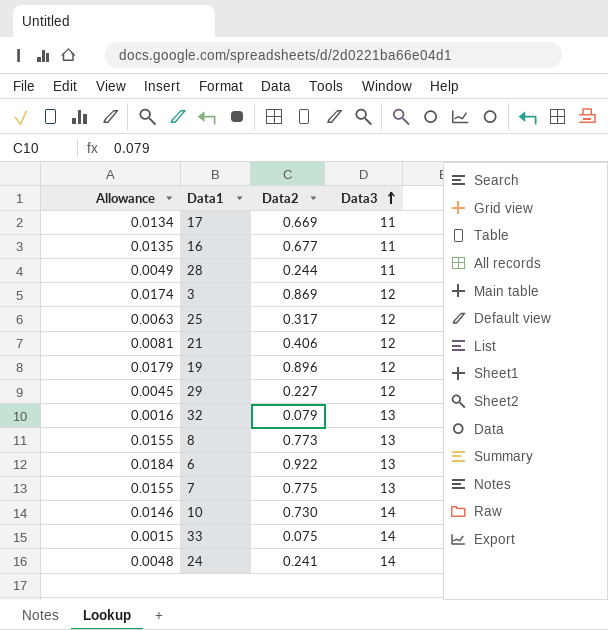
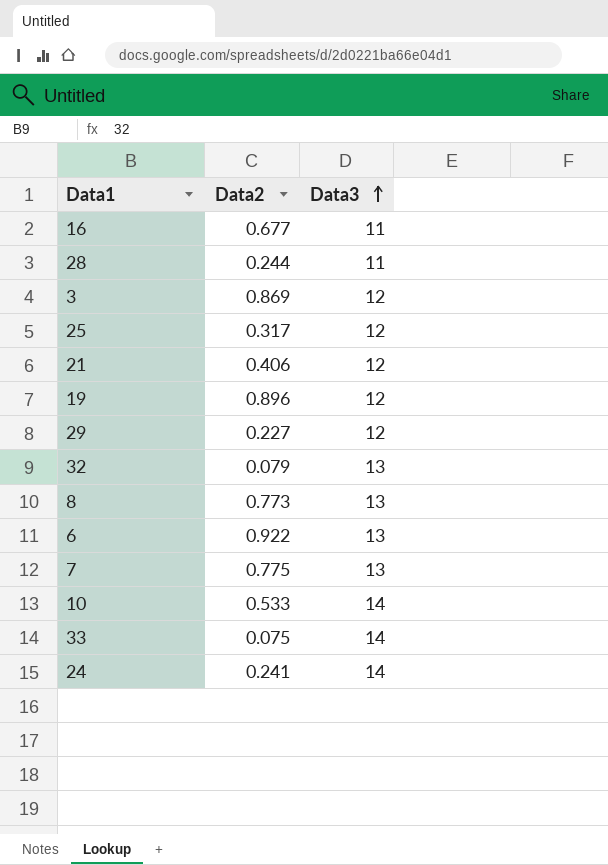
column Allowance | formula: [Data2] * 0.02 -> none
row 17: 0.0134 | 0.669 | 11 -> none
10 | Data2: 0.730 -> 0.533

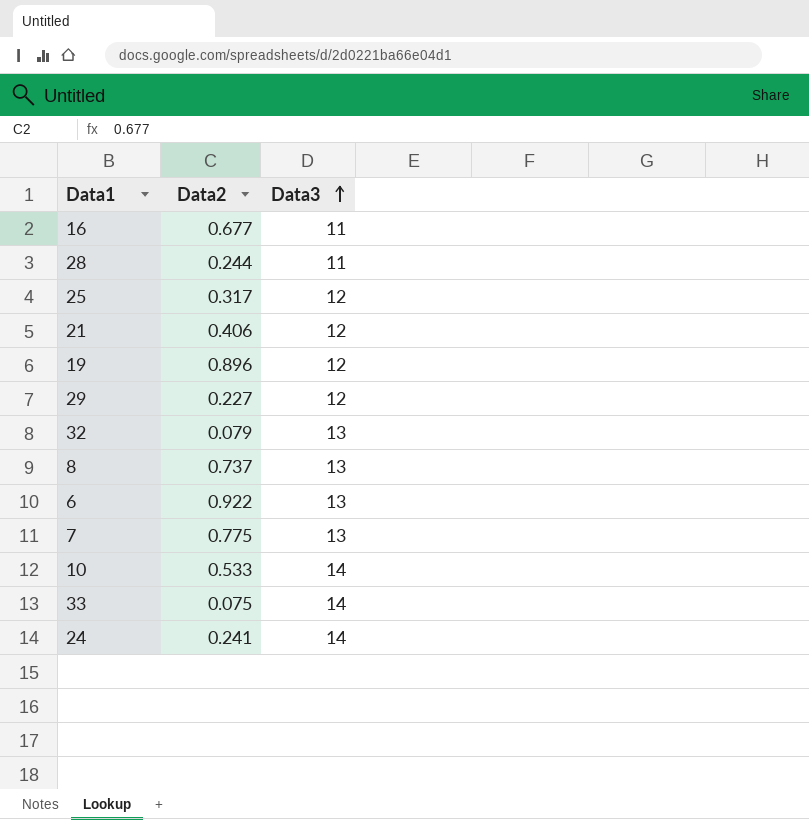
row 3: 0.869 | 12 -> none
8 | Data2: 0.773 -> 0.737

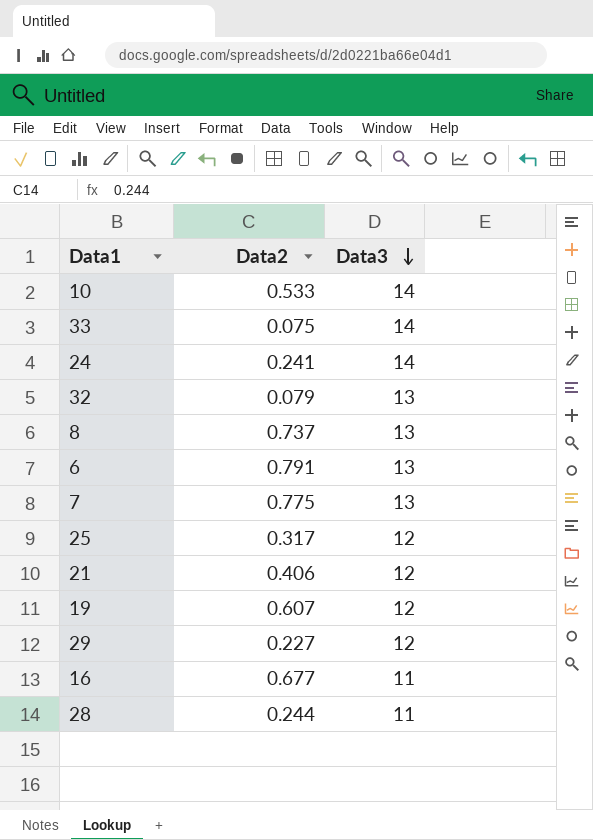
row order: Data3 ascending -> Data3 descending
6 | Data2: 0.922 -> 0.791
19 | Data2: 0.896 -> 0.607

